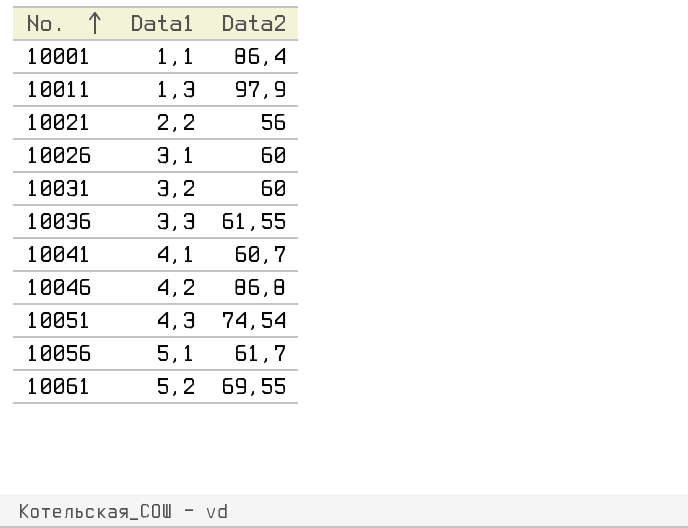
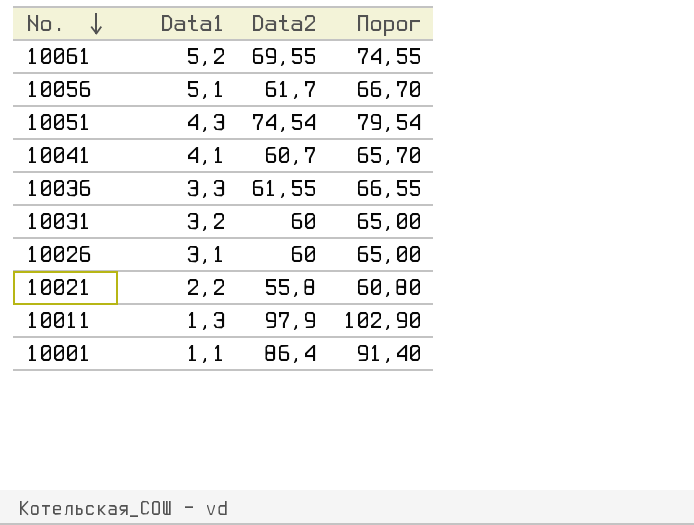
row order: No. ascending -> No. descending
column Порог | formula: none -> [Data2] + 5
row 10046: 4,2 | 86,8 -> none
10021 | Data2: 56 -> 55,8

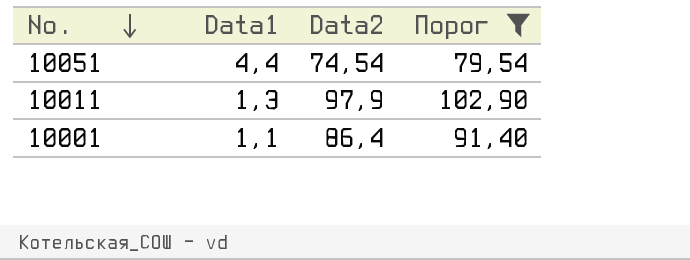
filter: none -> Порог >= 79,54
10051 | Data1: 4,3 -> 4,4

